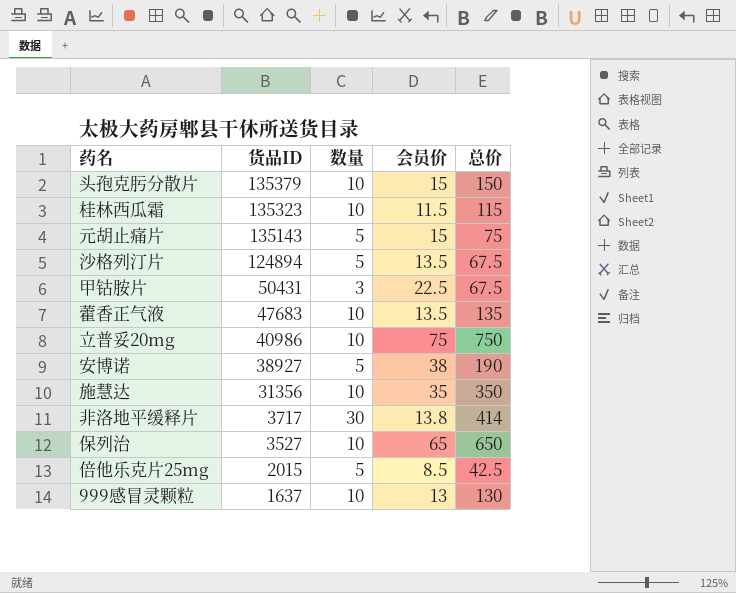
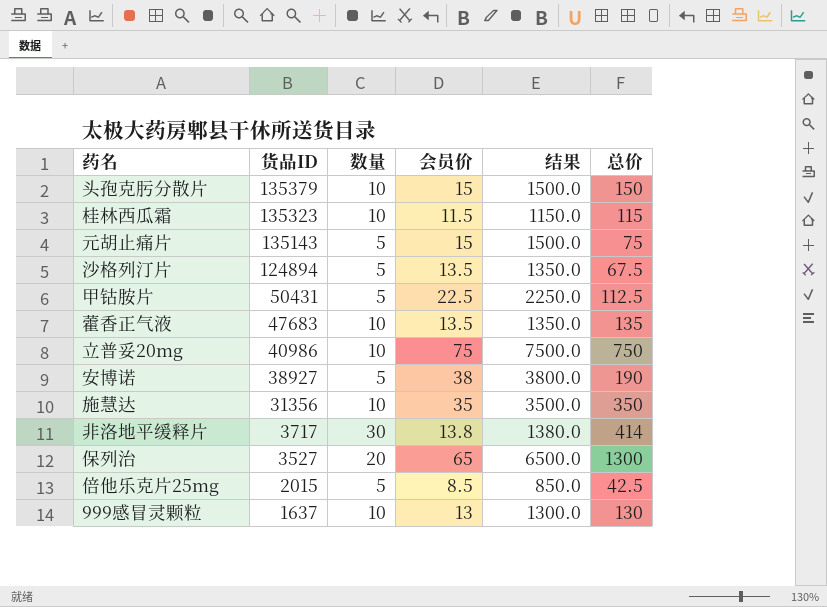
column 结果 | formula: none -> [会员价] * 100
甲钴胺片 | 数量: 3 -> 5
甲钴胺片 | 总价: 67.5 -> 112.5
保列治 | 数量: 10 -> 20
保列治 | 总价: 650 -> 1300

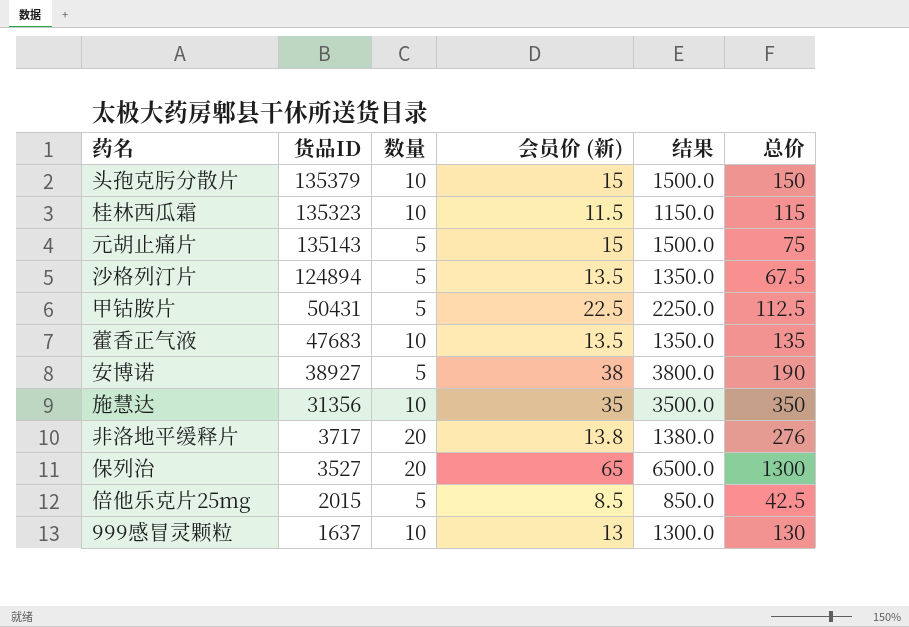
column name: 会员价 -> 会员价 (新)
row 立普妥20mg: 40986 | 10 | 75 | 7500.0 | 750 -> none
非洛地平缓释片 | 数量: 30 -> 20
非洛地平缓释片 | 总价: 414 -> 276

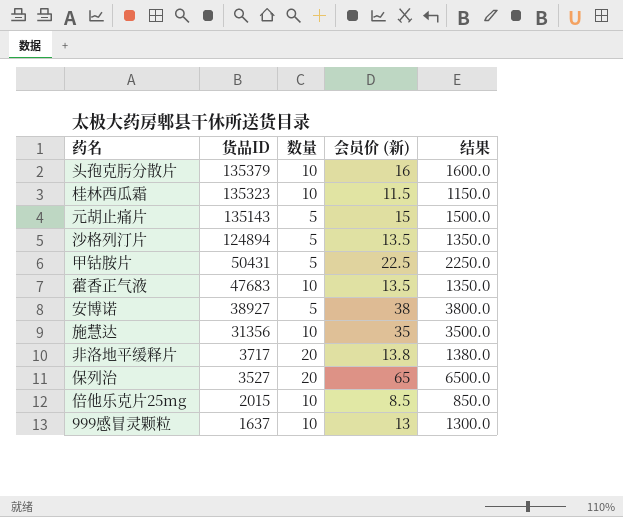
column 总价 | formula: [数量] * [会员价 (新)] -> none
头孢克肟分散片 | 会员价 (新): 15 -> 16
头孢克肟分散片 | 结果: 1500.0 -> 1600.0
倍他乐克片25mg | 数量: 5 -> 10

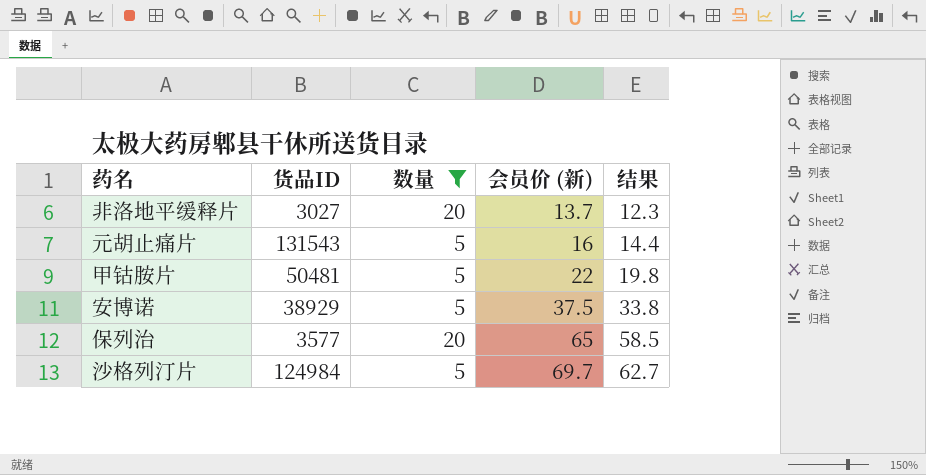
filter: none -> 数量 != 10
row order: 货品ID descending -> 会员价 (新) ascending
column 结果 | formula: [会员价 (新)] * 100 -> [会员价 (新)] * 0.9
非洛地平缓释片 | 货品ID: 3717 -> 3027
非洛地平缓释片 | 会员价 (新): 13.8 -> 13.7
元胡止痛片 | 货品ID: 135143 -> 131543
元胡止痛片 | 会员价 (新): 15 -> 16
甲钴胺片 | 货品ID: 50431 -> 50481
甲钴胺片 | 会员价 (新): 22.5 -> 22
安博诺 | 货品ID: 38927 -> 38929
安博诺 | 会员价 (新): 38 -> 37.5
保列治 | 货品ID: 3527 -> 3577
沙格列汀片 | 货品ID: 124894 -> 124984
沙格列汀片 | 会员价 (新): 13.5 -> 69.7

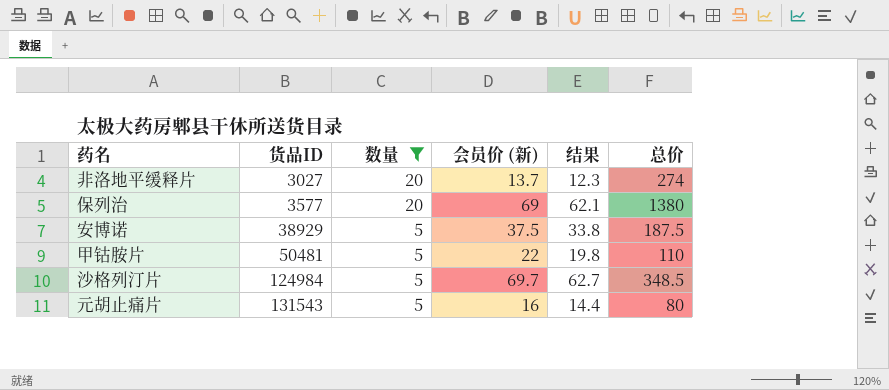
row order: 会员价 (新) ascending -> 货品ID ascending
column 总价 | formula: none -> [数量] * [会员价 (新)]
保列治 | 会员价 (新): 65 -> 69
保列治 | 结果: 58.5 -> 62.1

